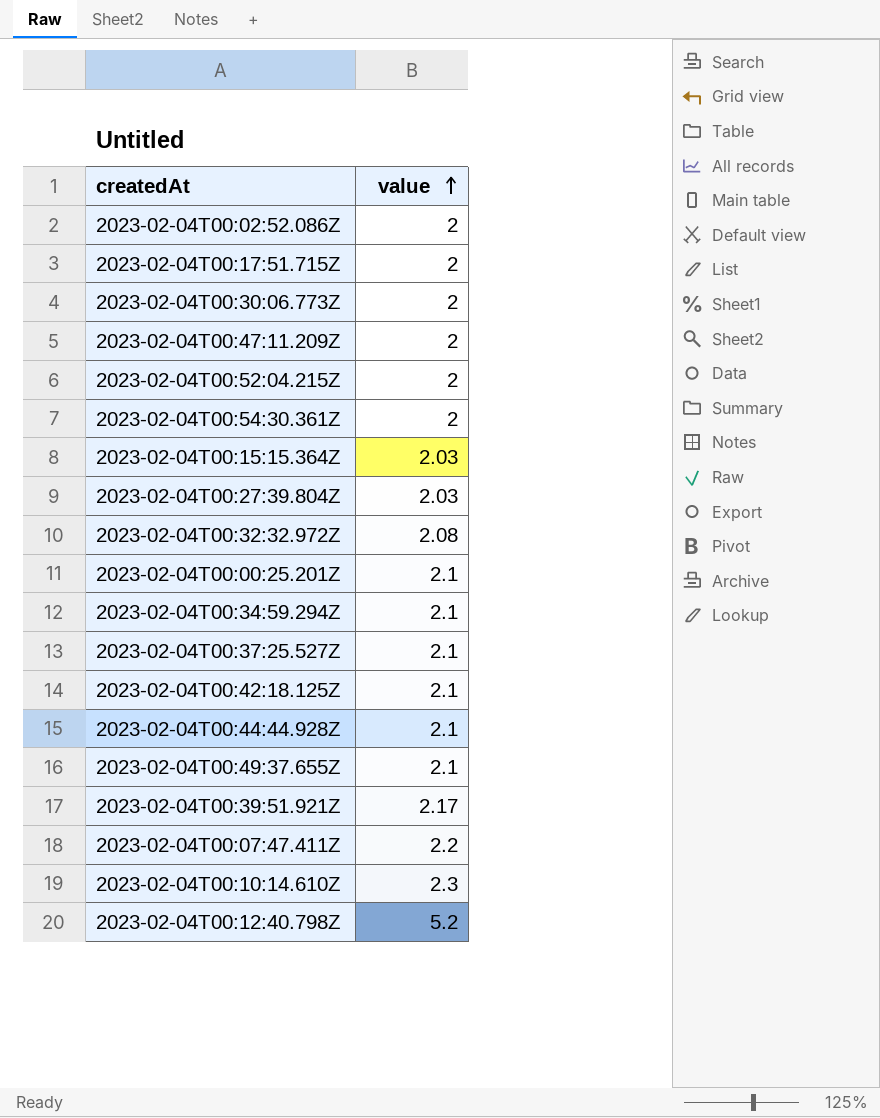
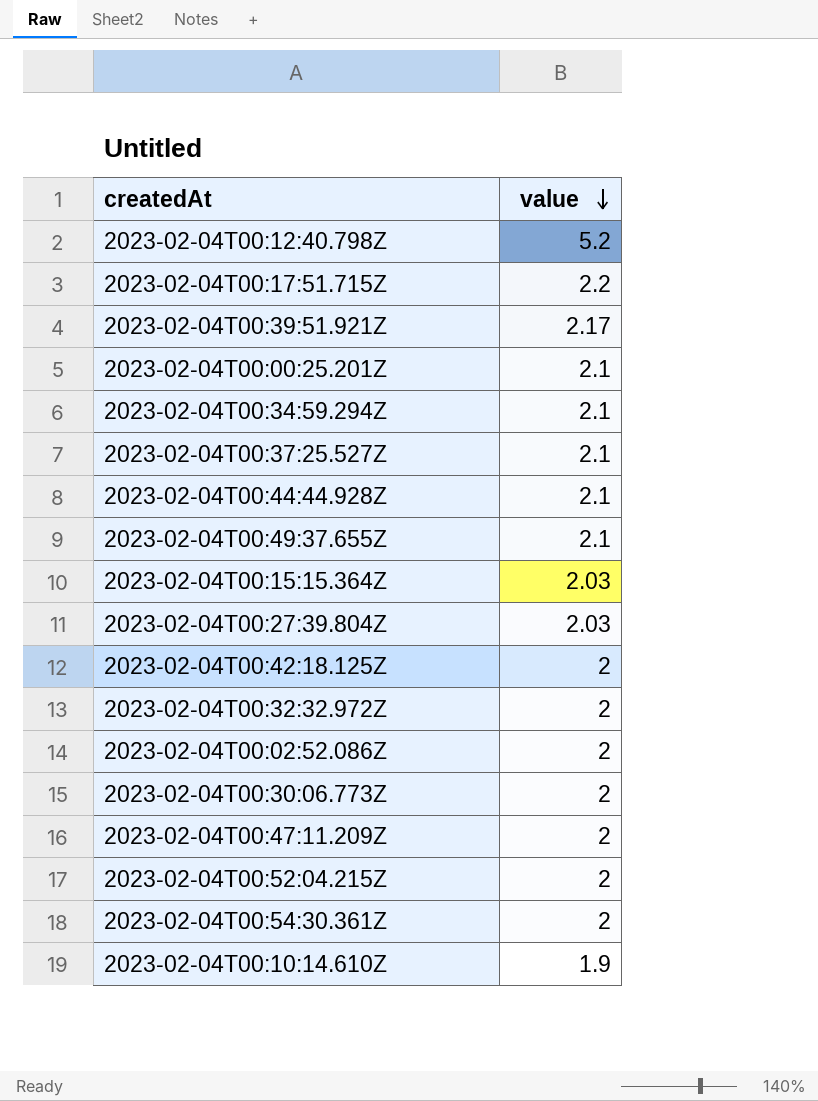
row order: value ascending -> value descending
row 2023-02-04T00:07:47.411Z: 2.2 -> none
2023-02-04T00:17:51.715Z | value: 2 -> 2.2
2023-02-04T00:42:18.125Z | value: 2.1 -> 2
2023-02-04T00:32:32.972Z | value: 2.08 -> 2
2023-02-04T00:10:14.610Z | value: 2.3 -> 1.9

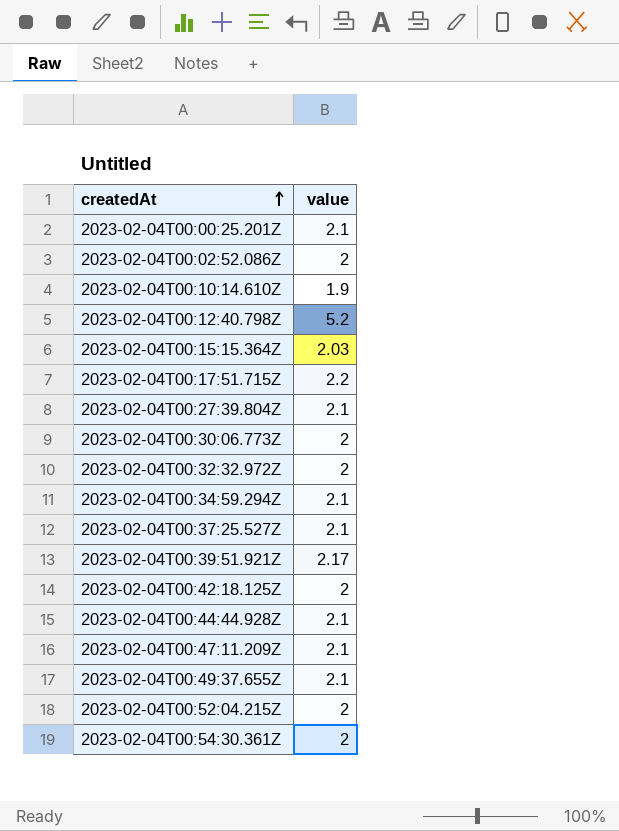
row order: value descending -> createdAt ascending
2023-02-04T00:27:39.804Z | value: 2.03 -> 2.1
2023-02-04T00:47:11.209Z | value: 2 -> 2.1

